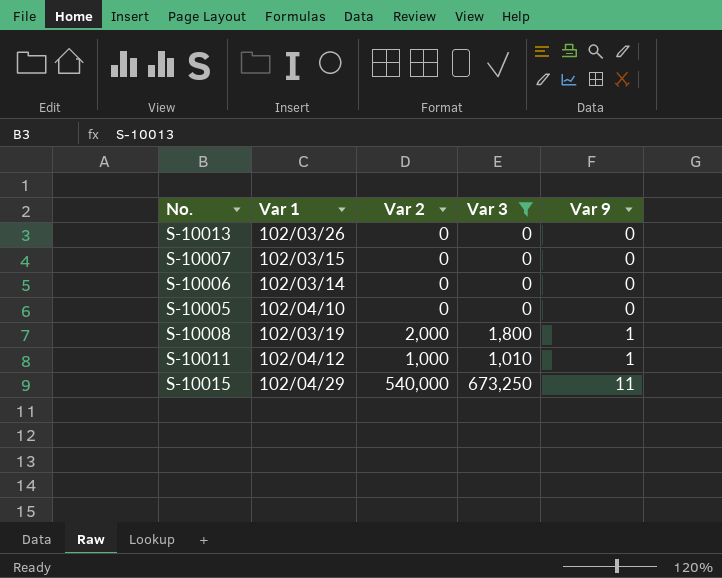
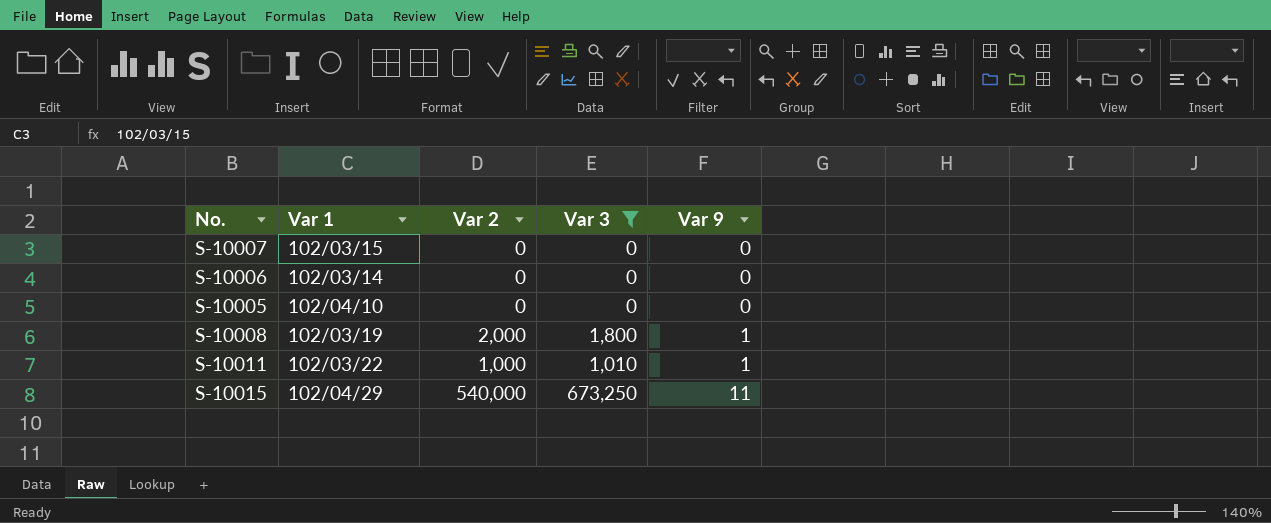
row S-10013: 102/03/26 | 0 | 0 | 0 -> none
S-10011 | Var 1: 102/04/12 -> 102/03/22

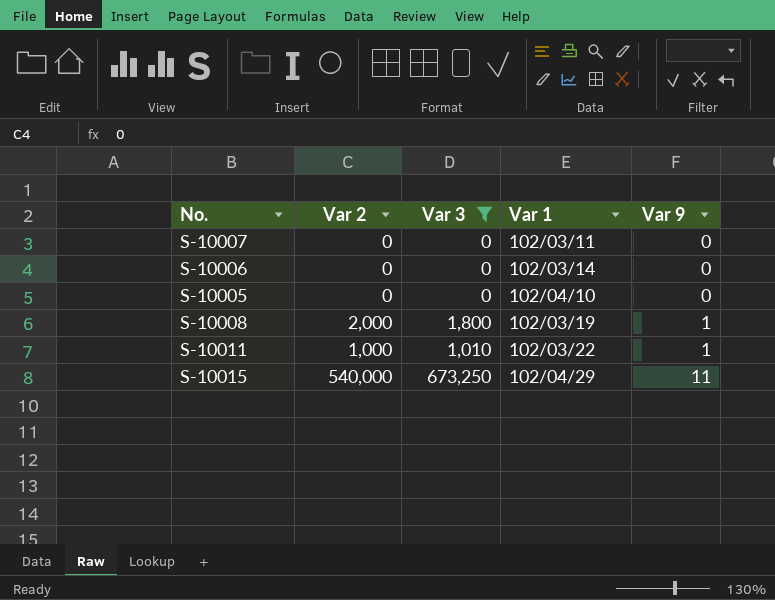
column Var 1 | position: 2 -> 4
S-10007 | Var 1: 102/03/15 -> 102/03/11

